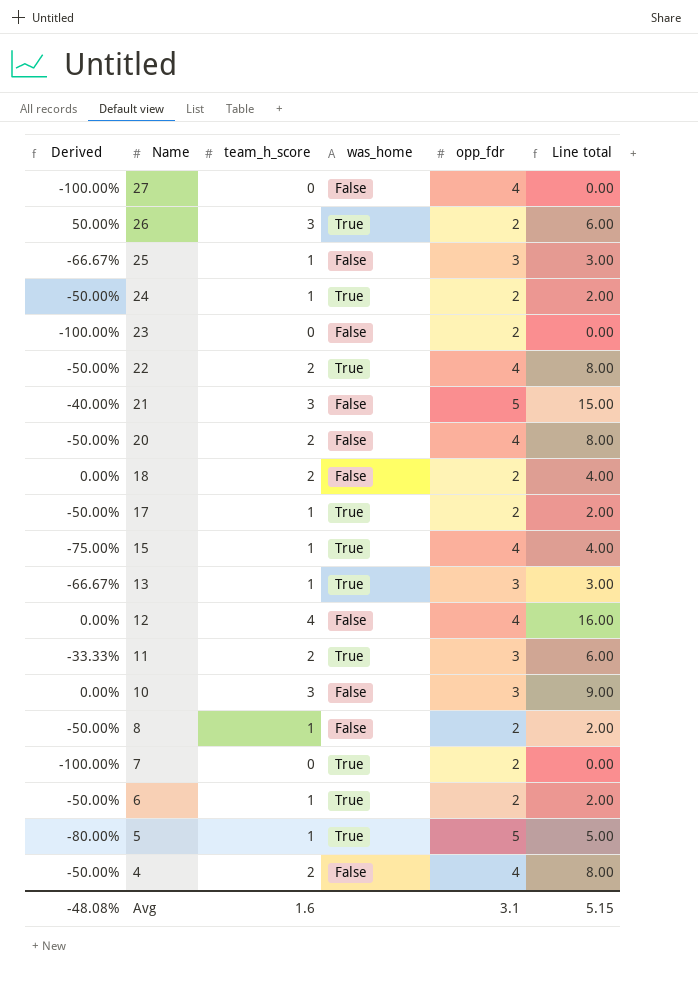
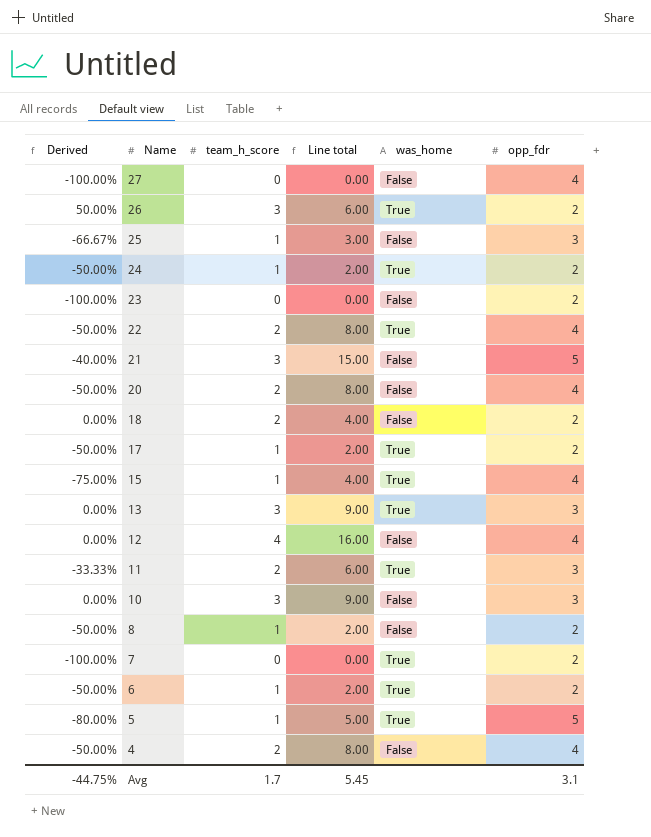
column Line total | position: 6 -> 4
13 | Derived: -66.67% -> 0.00%
13 | team_h_score: 1 -> 3
13 | Line total: 3.00 -> 9.00
Avg | Derived: -48.08% -> -44.75%
Avg | team_h_score: 1.6 -> 1.7
Avg | Line total: 5.15 -> 5.45

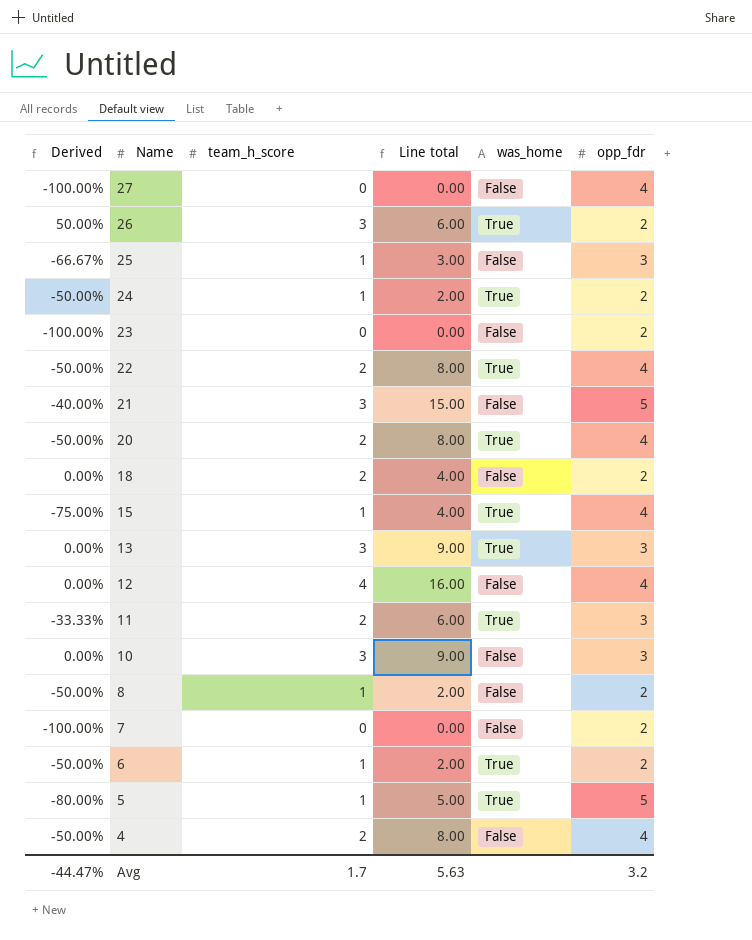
row 17: -50.00% | 1 | 2.00 | True | 2 -> none
20 | was_home: False -> True
7 | was_home: True -> False
Avg | Derived: -44.75% -> -44.47%
Avg | Line total: 5.45 -> 5.63
Avg | opp_fdr: 3.1 -> 3.2

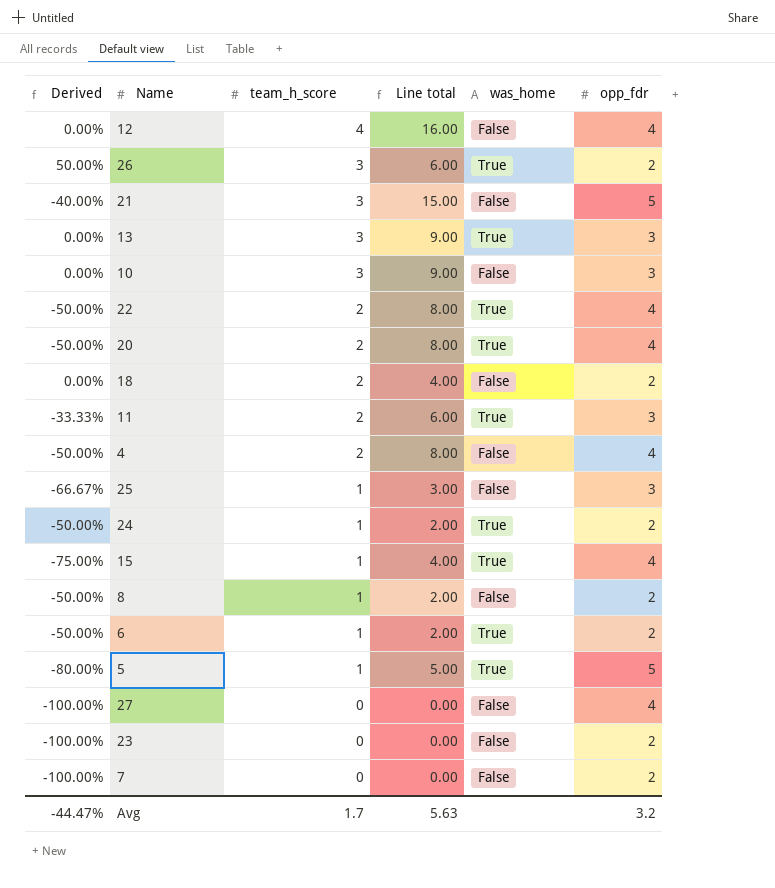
row order: Name descending -> team_h_score descending

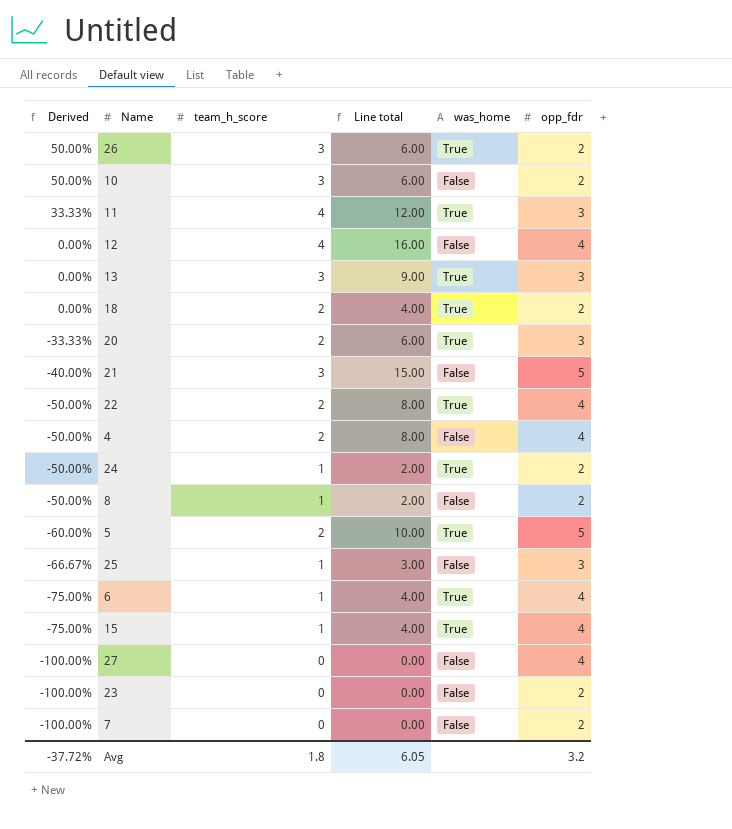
row order: team_h_score descending -> Derived descending
10 | Derived: 0.00% -> 50.00%
10 | Line total: 9.00 -> 6.00
10 | opp_fdr: 3 -> 2
11 | Derived: -33.33% -> 33.33%
11 | team_h_score: 2 -> 4
11 | Line total: 6.00 -> 12.00
18 | was_home: False -> True
20 | Derived: -50.00% -> -33.33%
20 | Line total: 8.00 -> 6.00
20 | opp_fdr: 4 -> 3
5 | Derived: -80.00% -> -60.00%
5 | team_h_score: 1 -> 2
5 | Line total: 5.00 -> 10.00
6 | Derived: -50.00% -> -75.00%
6 | Line total: 2.00 -> 4.00
6 | opp_fdr: 2 -> 4
Avg | Derived: -44.47% -> -37.72%
Avg | team_h_score: 1.7 -> 1.8
Avg | Line total: 5.63 -> 6.05

